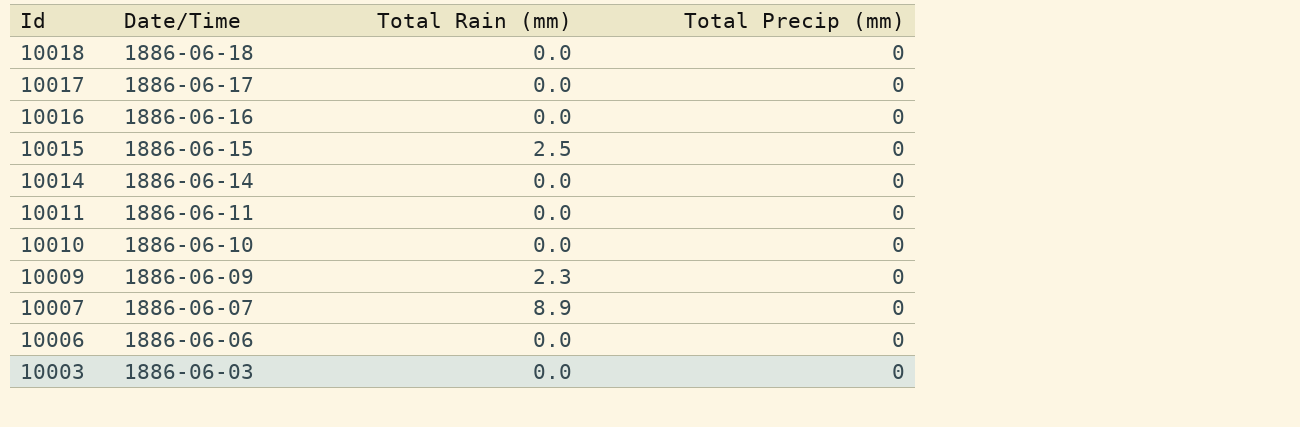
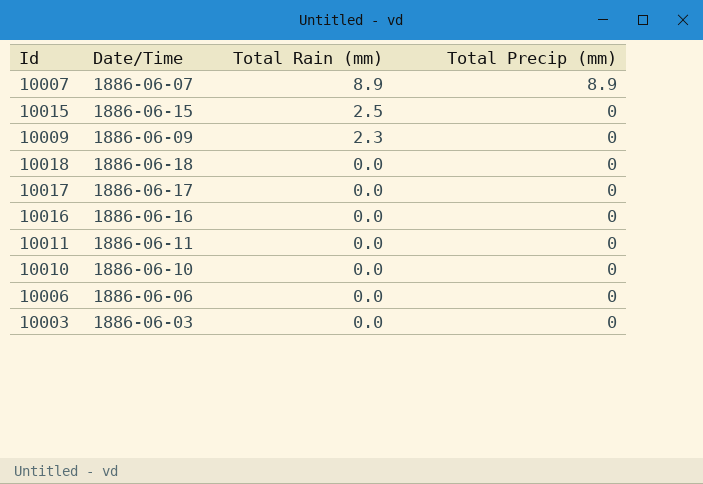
row order: Id descending -> Total Rain (mm) descending
row 10014: 1886-06-14 | 0.0 | 0 -> none
10007 | Total Precip (mm): 0 -> 8.9

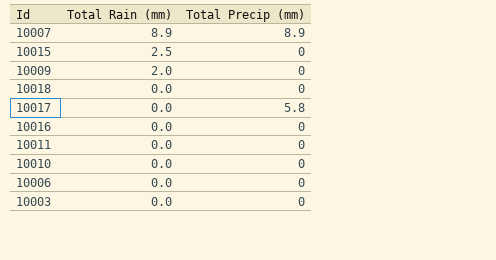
column Date/Time | position: 2 -> none
10009 | Total Rain (mm): 2.3 -> 2.0
10017 | Total Precip (mm): 0 -> 5.8

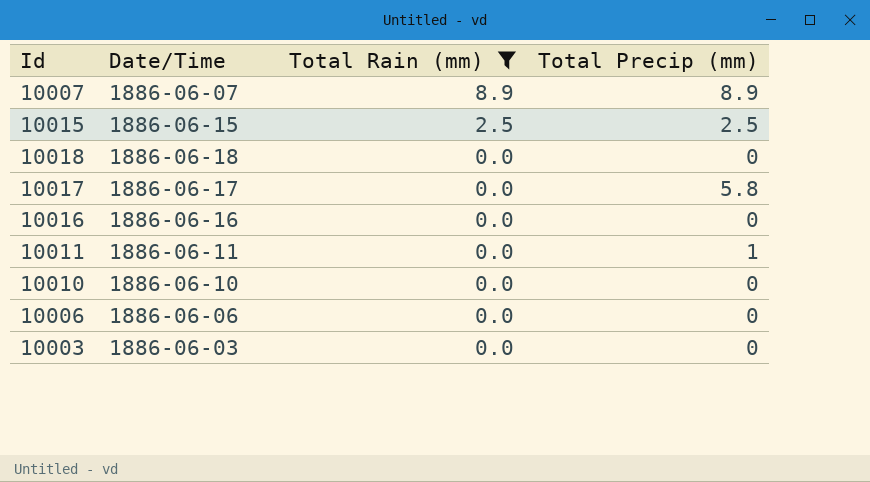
filter: none -> Total Rain (mm) != 2.0
column Date/Time | position: none -> 2
10015 | Total Precip (mm): 0 -> 2.5
10011 | Total Precip (mm): 0 -> 1

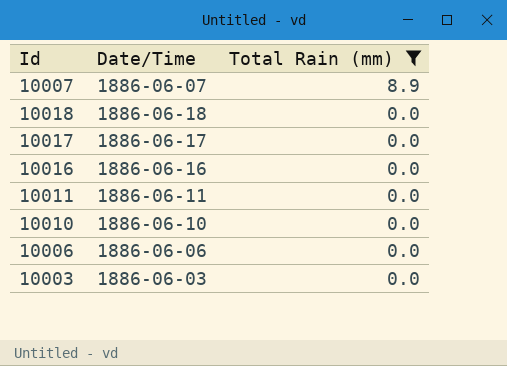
column Total Precip (mm) | position: 4 -> none
row 10015: 1886-06-15 | 2.5 | 2.5 -> none

